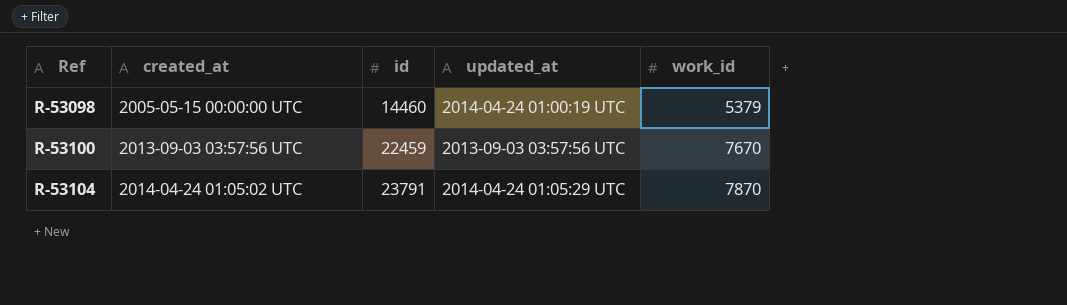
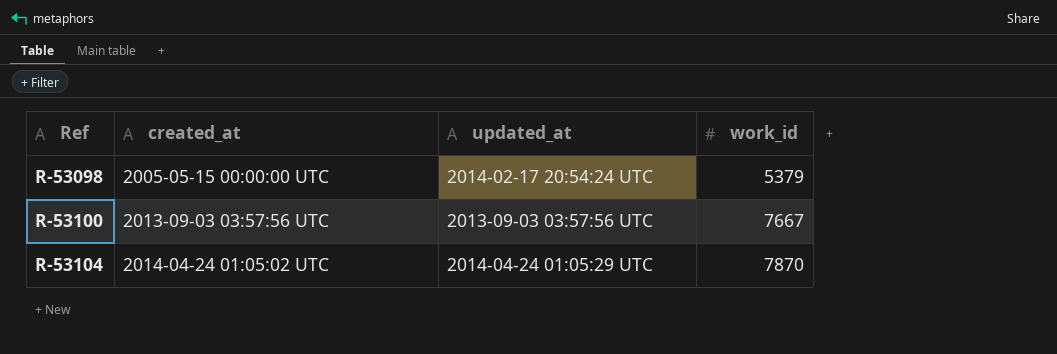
column id | position: 3 -> none
R-53098 | updated_at: 2014-04-24 01:00:19 UTC -> 2014-02-17 20:54:24 UTC
R-53100 | work_id: 7670 -> 7667

